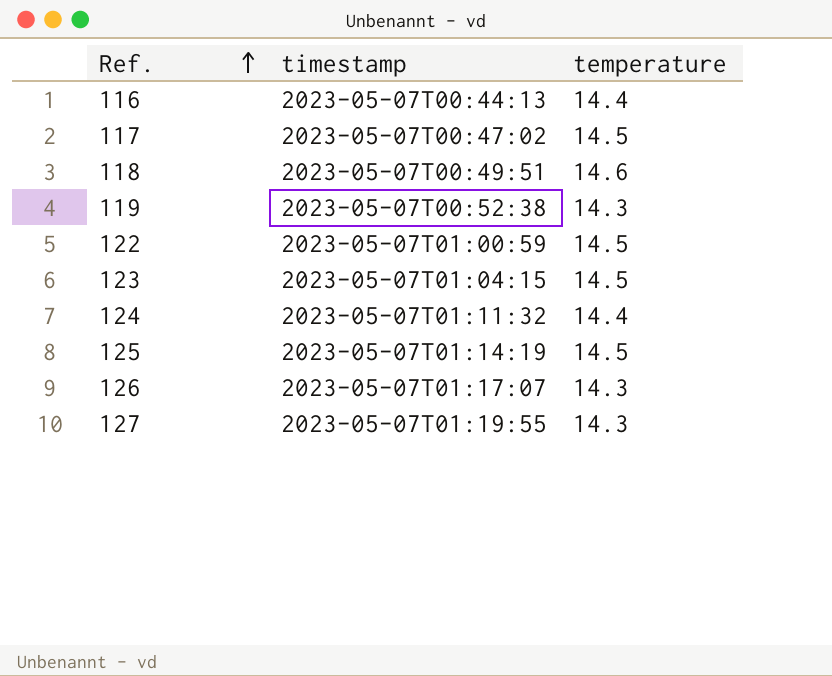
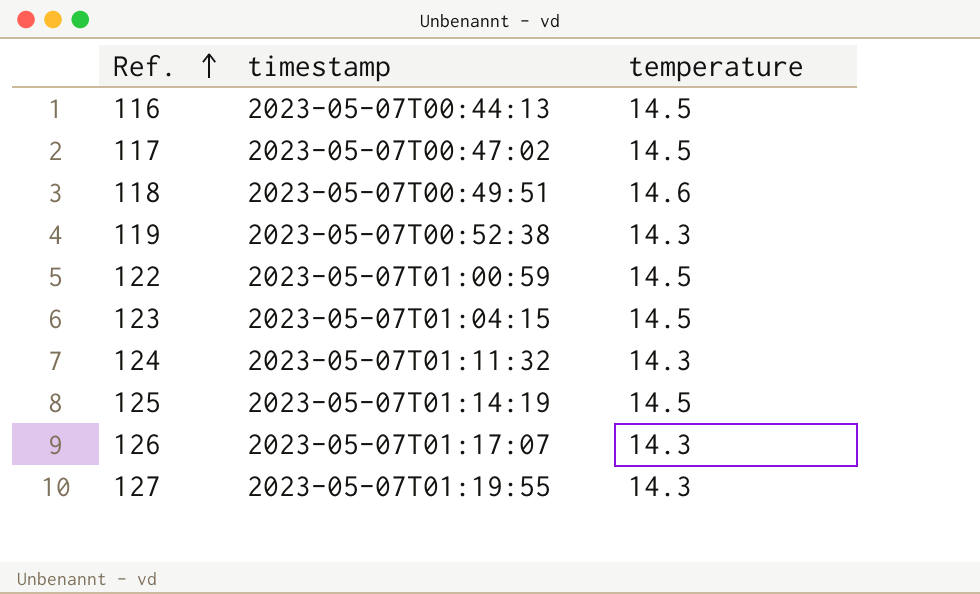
116 | temperature: 14.4 -> 14.5
124 | temperature: 14.4 -> 14.3

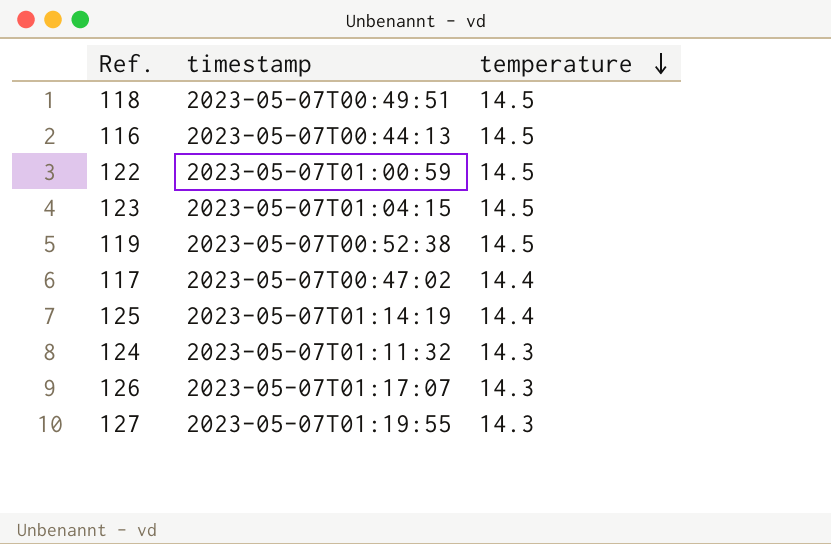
row order: Ref. ascending -> temperature descending
118 | temperature: 14.6 -> 14.5
119 | temperature: 14.3 -> 14.5
117 | temperature: 14.5 -> 14.4
125 | temperature: 14.5 -> 14.4

